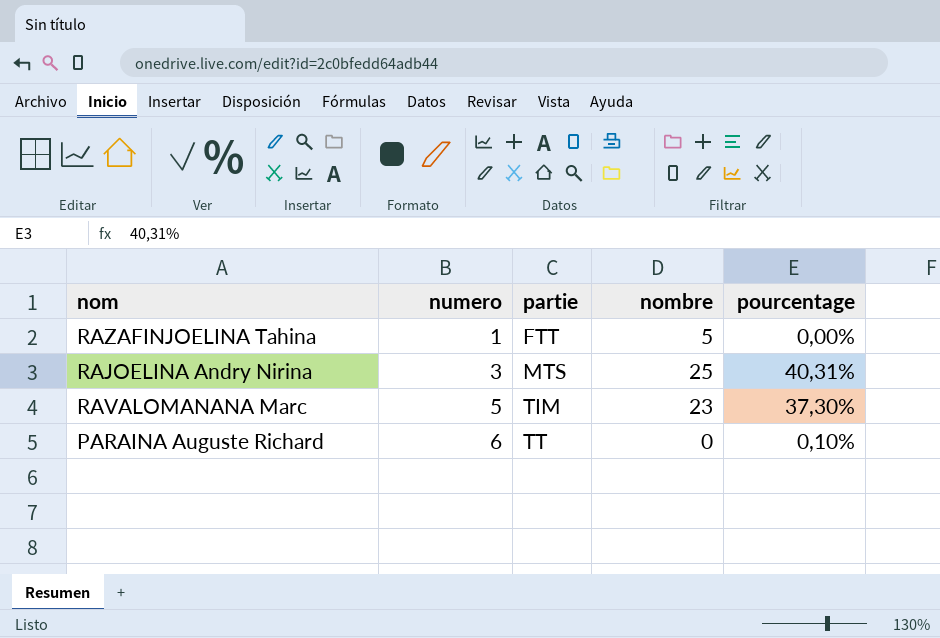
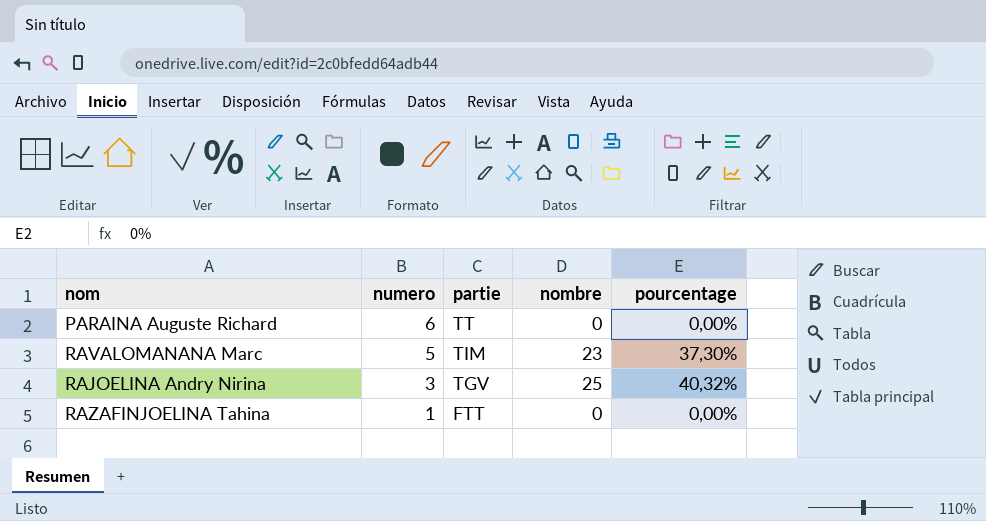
row order: numero ascending -> numero descending
PARAINA Auguste Richard | pourcentage: 0,10% -> 0,00%
RAJOELINA Andry Nirina | partie: MTS -> TGV
RAJOELINA Andry Nirina | pourcentage: 40,31% -> 40,32%
RAZAFINJOELINA Tahina | nombre: 5 -> 0

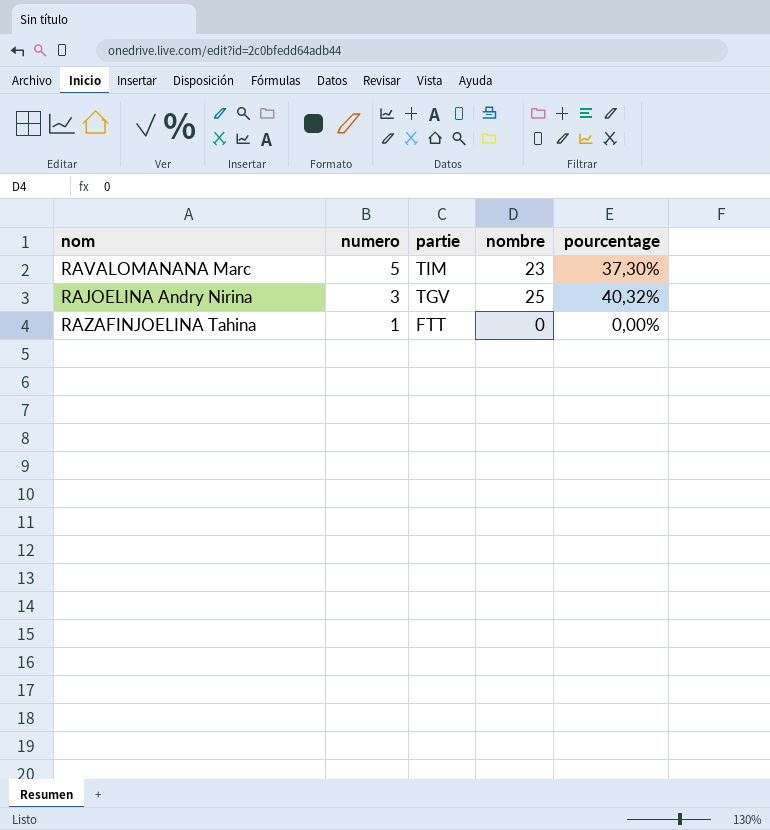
row PARAINA Auguste Richard: 6 | TT | 0 | 0,00% -> none

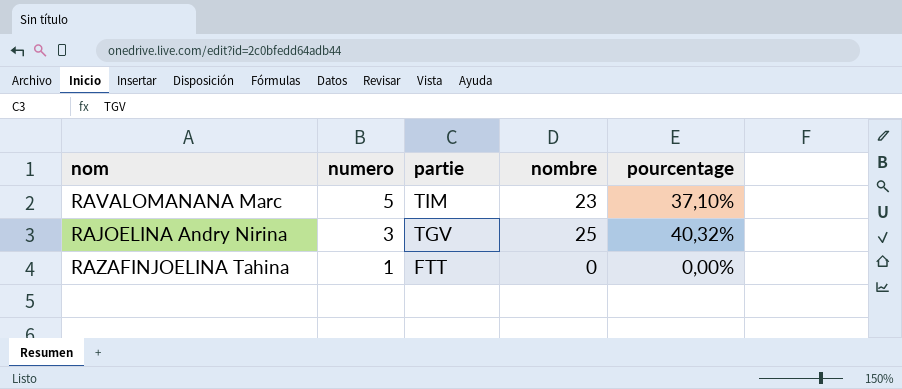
RAVALOMANANA Marc | pourcentage: 37,30% -> 37,10%

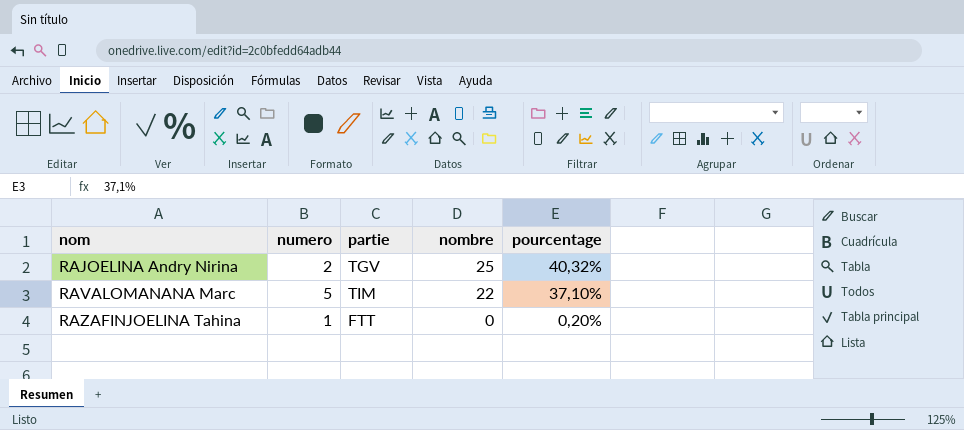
row order: numero descending -> nom ascending
RAJOELINA Andry Nirina | numero: 3 -> 2
RAVALOMANANA Marc | nombre: 23 -> 22
RAZAFINJOELINA Tahina | pourcentage: 0,00% -> 0,20%

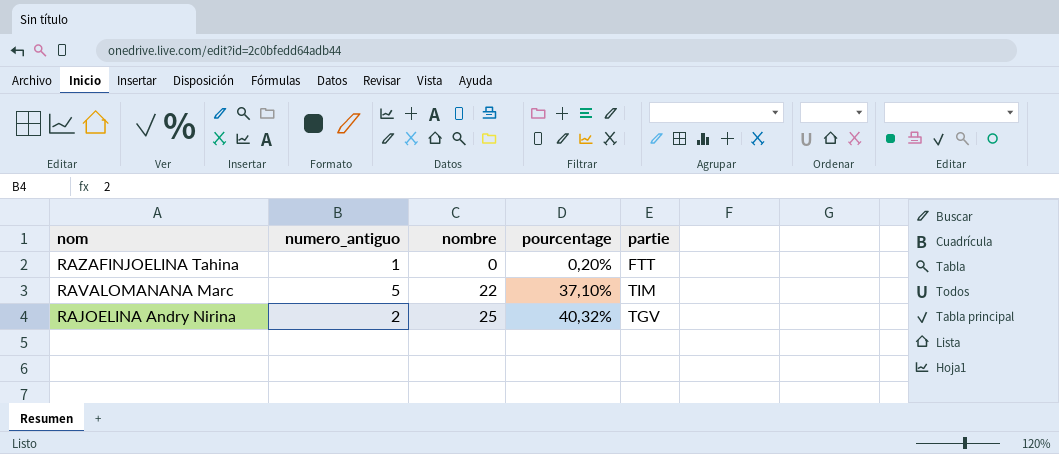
row order: nom ascending -> nom descending
column name: numero -> numero_antiguo
column partie | position: 3 -> 5

